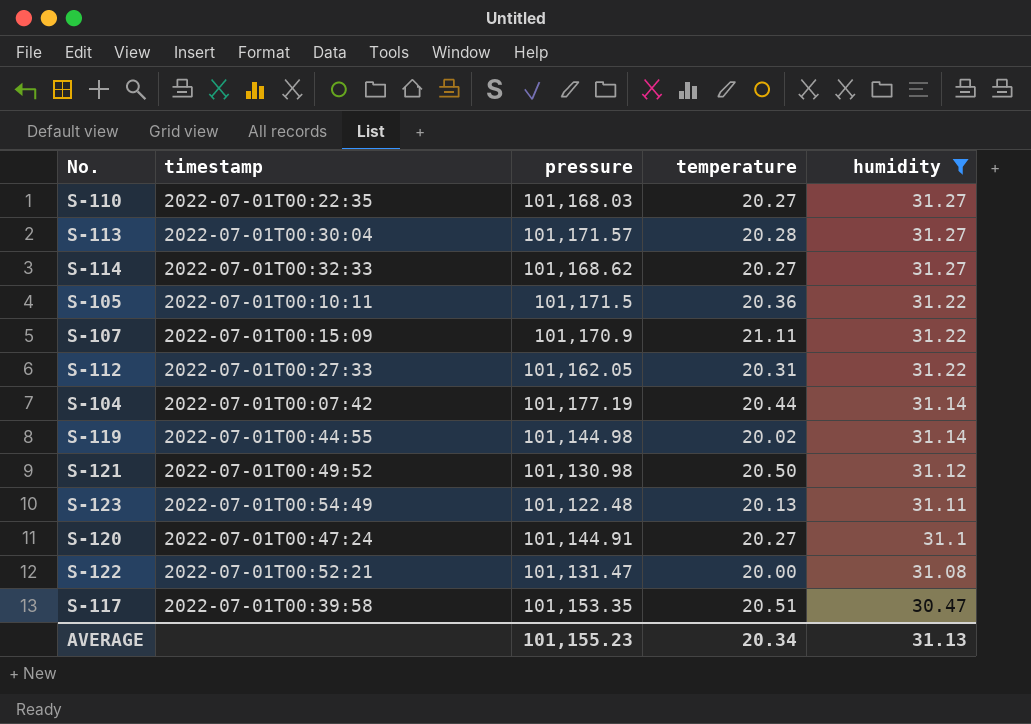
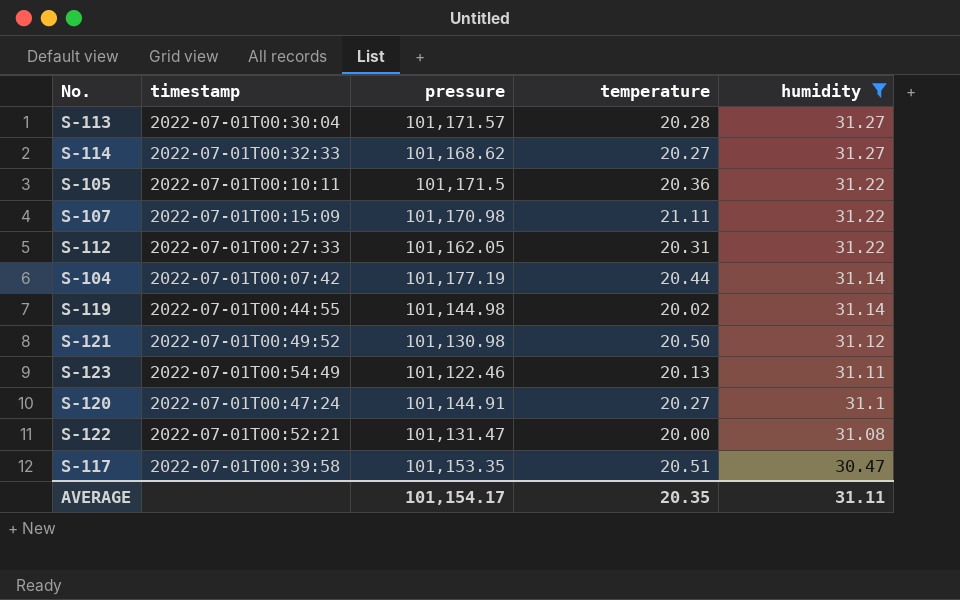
row S-110: 2022-07-01T00:22:35 | 101,168.03 | 20.27 | 31.27 -> none
S-107 | pressure: 101,170.9 -> 101,170.98
S-123 | pressure: 101,122.48 -> 101,122.46
AVERAGE | pressure: 101,155.23 -> 101,154.17
AVERAGE | temperature: 20.34 -> 20.35
AVERAGE | humidity: 31.13 -> 31.11

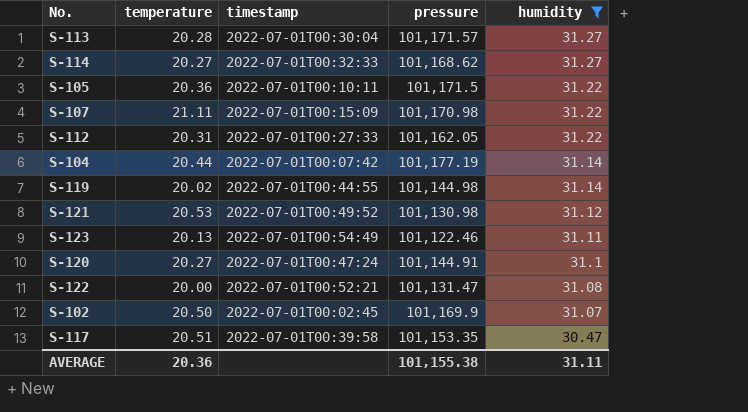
column temperature | position: 4 -> 2
S-121 | temperature: 20.50 -> 20.53
row S-102: none -> 20.50 | 2022-07-01T00:02:45 | 101,169.9 | 31.07
AVERAGE | temperature: 20.35 -> 20.36
AVERAGE | pressure: 101,154.17 -> 101,155.38

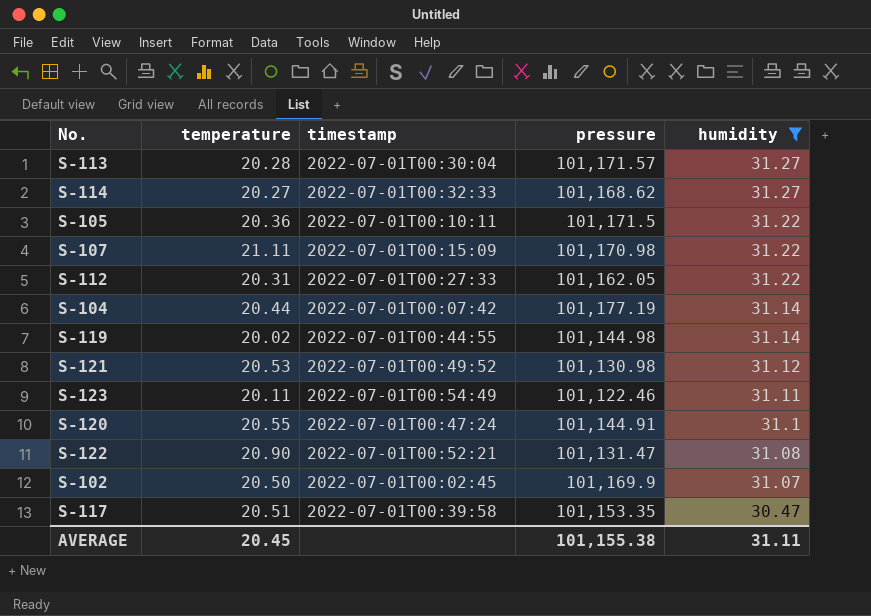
S-123 | temperature: 20.13 -> 20.11
S-120 | temperature: 20.27 -> 20.55
S-122 | temperature: 20.00 -> 20.90
AVERAGE | temperature: 20.36 -> 20.45

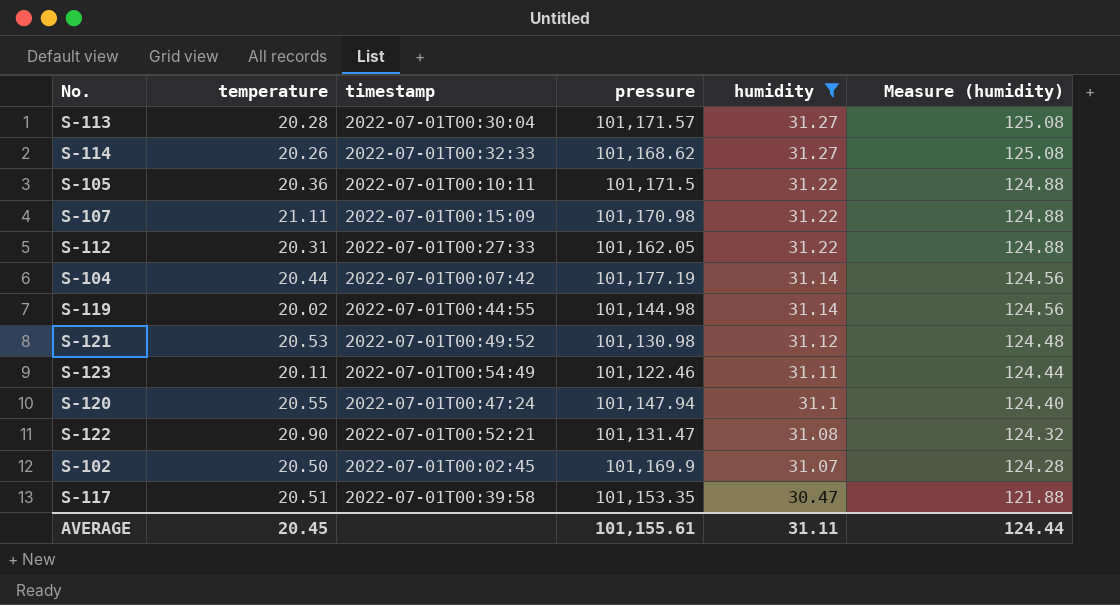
column Measure (humidity) | formula: none -> [humidity] * 4
S-114 | temperature: 20.27 -> 20.26
S-120 | pressure: 101,144.91 -> 101,147.94
AVERAGE | pressure: 101,155.38 -> 101,155.61

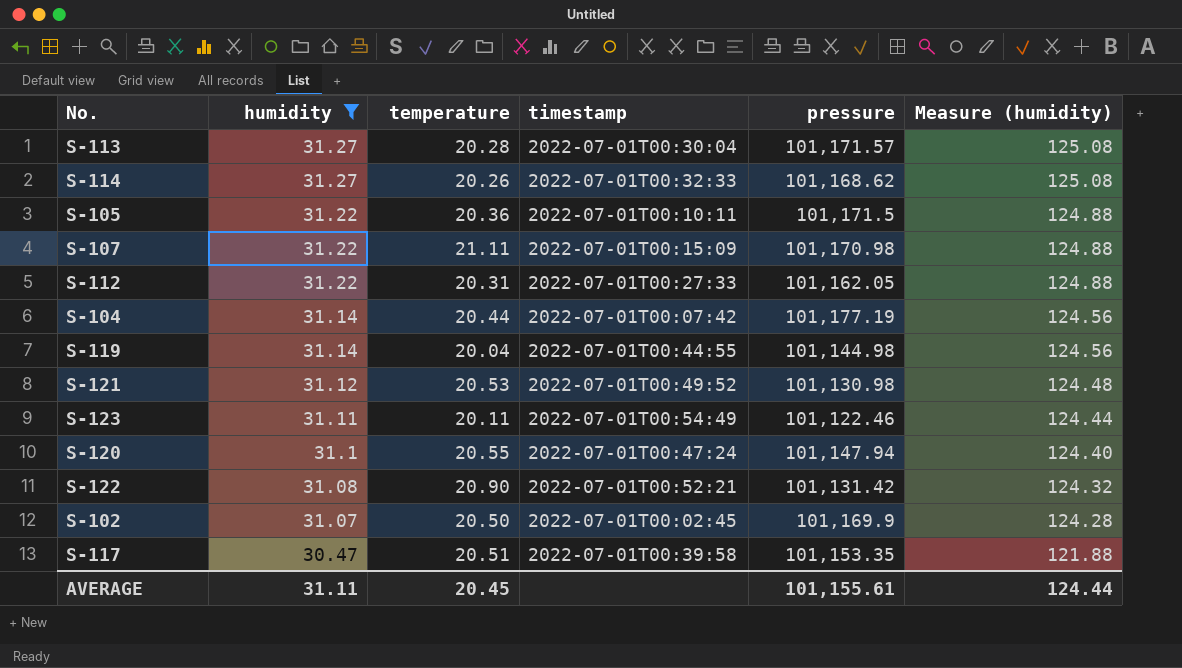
column humidity | position: 5 -> 2
S-119 | temperature: 20.02 -> 20.04
S-122 | pressure: 101,131.47 -> 101,131.42

